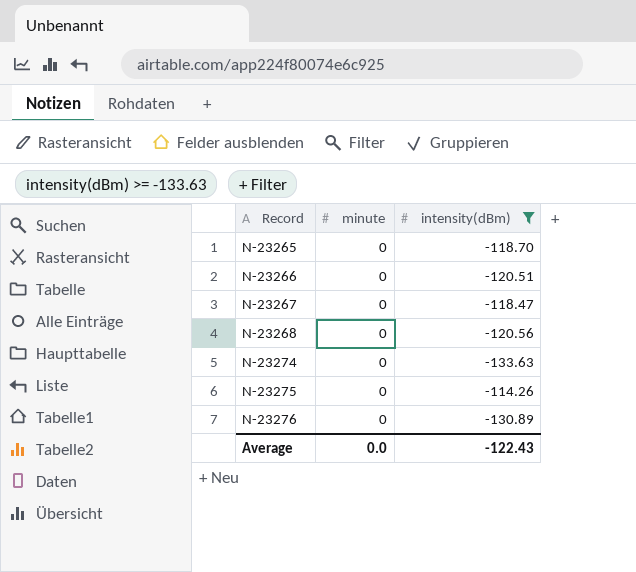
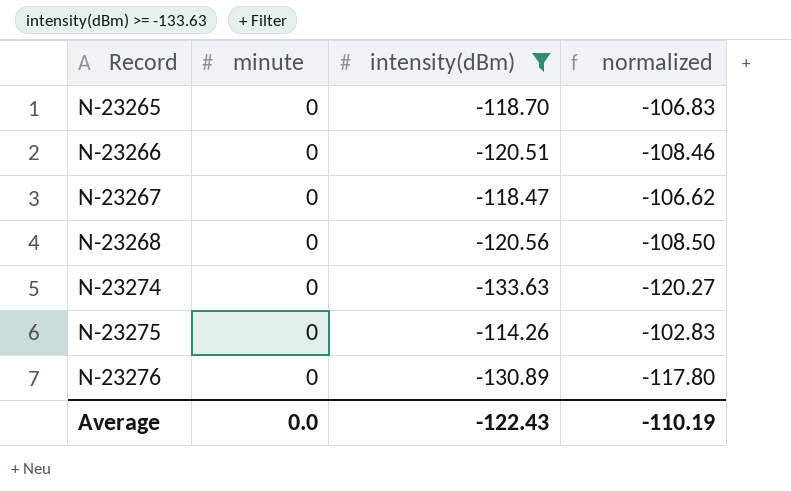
column normalized | formula: none -> [intensity(dBm)] * 0.9

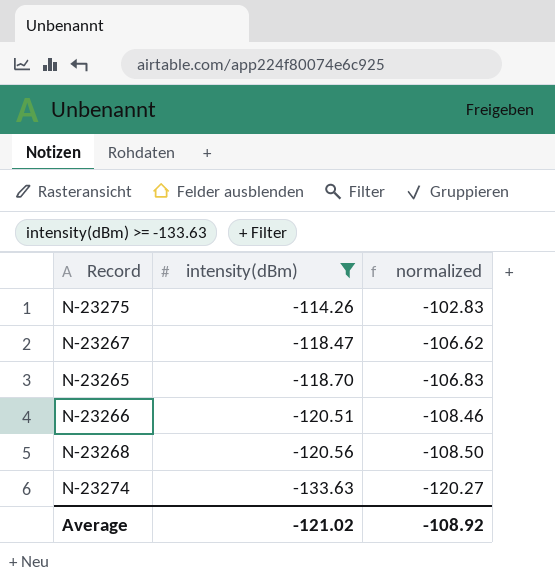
row order: Record ascending -> intensity(dBm) descending
column minute | position: 2 -> none
row N-23276: 0 | -130.89 | -117.80 -> none
Average | intensity(dBm): -122.43 -> -121.02
Average | normalized: -110.19 -> -108.92

